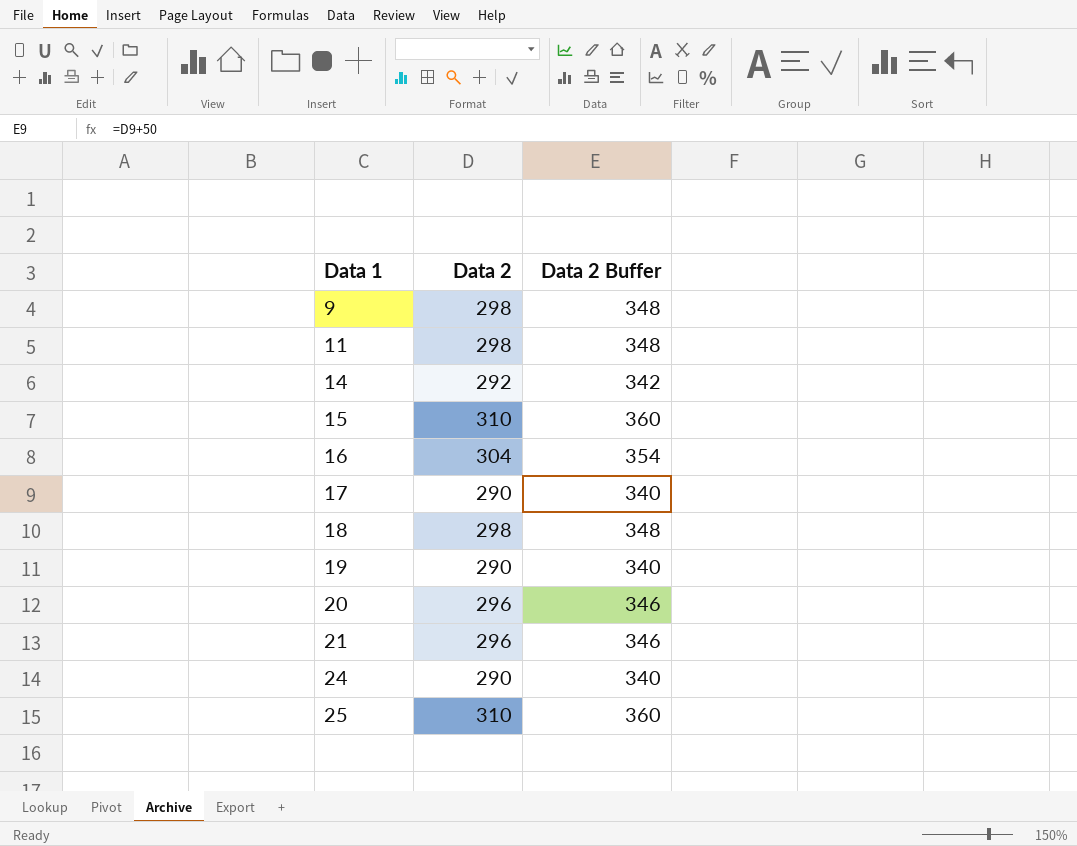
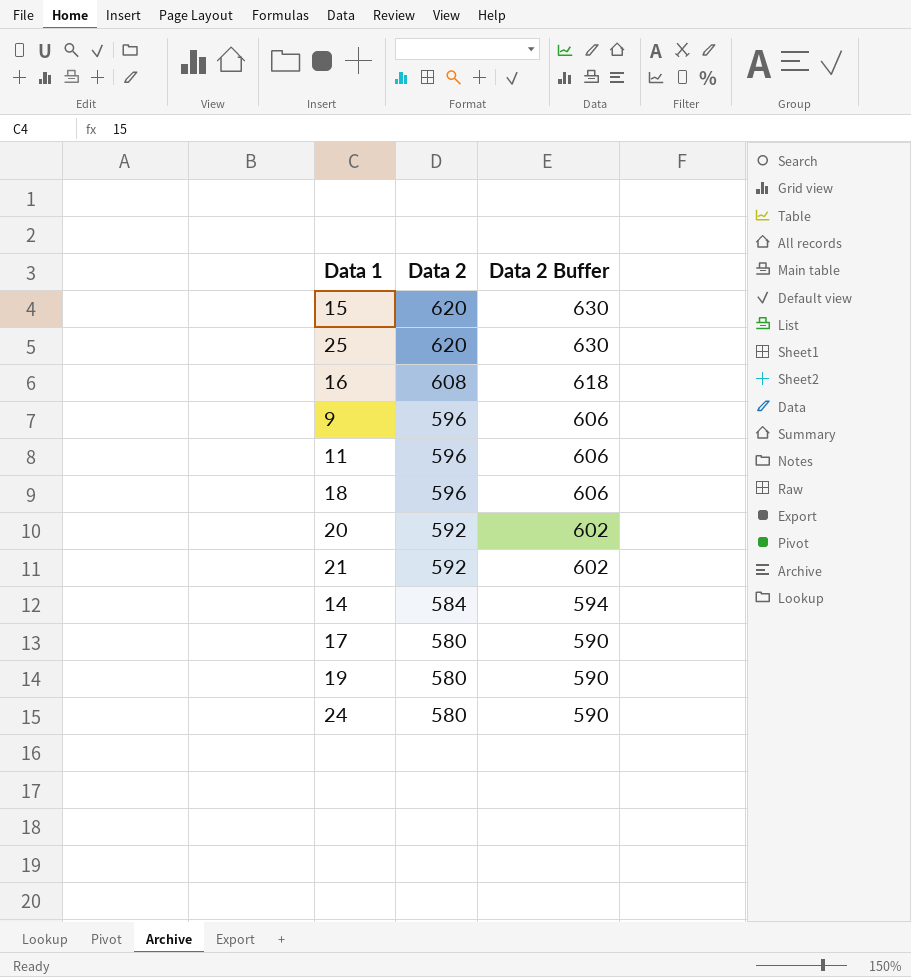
row order: Data 1 ascending -> Data 2 descending
column Data 2 Buffer | formula: [Data 2] + 50 -> [Data 2] + 10
15 | Data 2: 310 -> 620
25 | Data 2: 310 -> 620
16 | Data 2: 304 -> 608
9 | Data 2: 298 -> 596
11 | Data 2: 298 -> 596
18 | Data 2: 298 -> 596
20 | Data 2: 296 -> 592
21 | Data 2: 296 -> 592
14 | Data 2: 292 -> 584
17 | Data 2: 290 -> 580
19 | Data 2: 290 -> 580
24 | Data 2: 290 -> 580

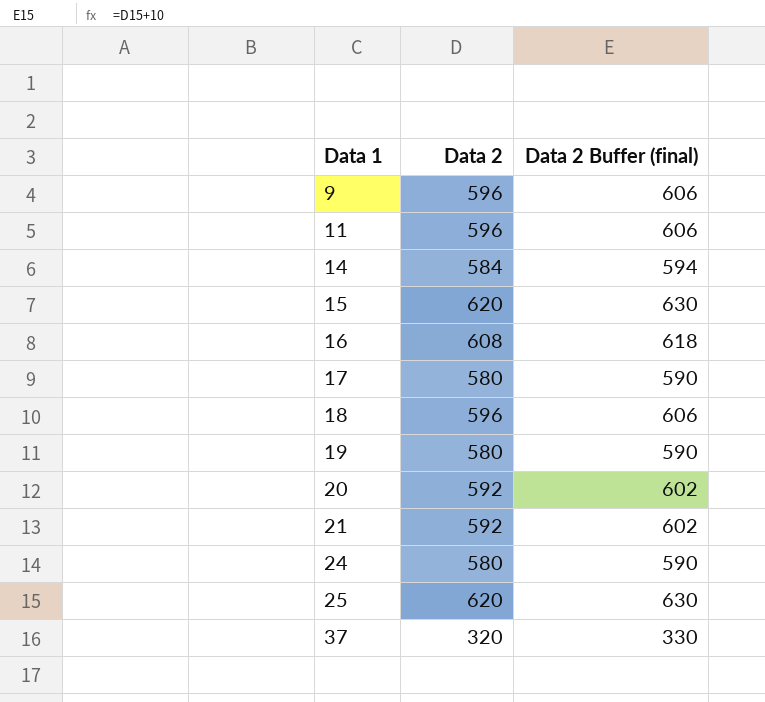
row order: Data 2 descending -> Data 1 ascending
column name: Data 2 Buffer -> Data 2 Buffer (final)
row 37: none -> 320 | 330

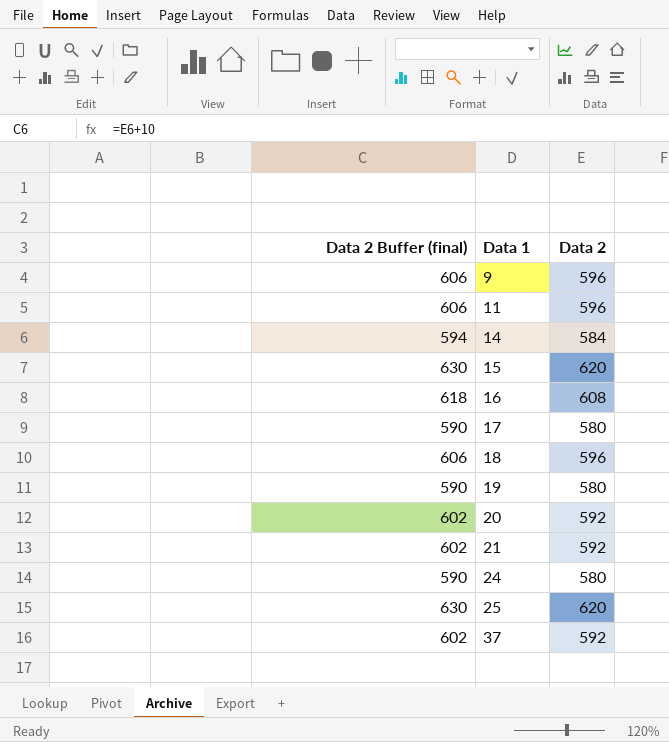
column Data 2 Buffer (final) | position: 3 -> 1
37 | Data 2 Buffer (final): 330 -> 602
37 | Data 2: 320 -> 592

